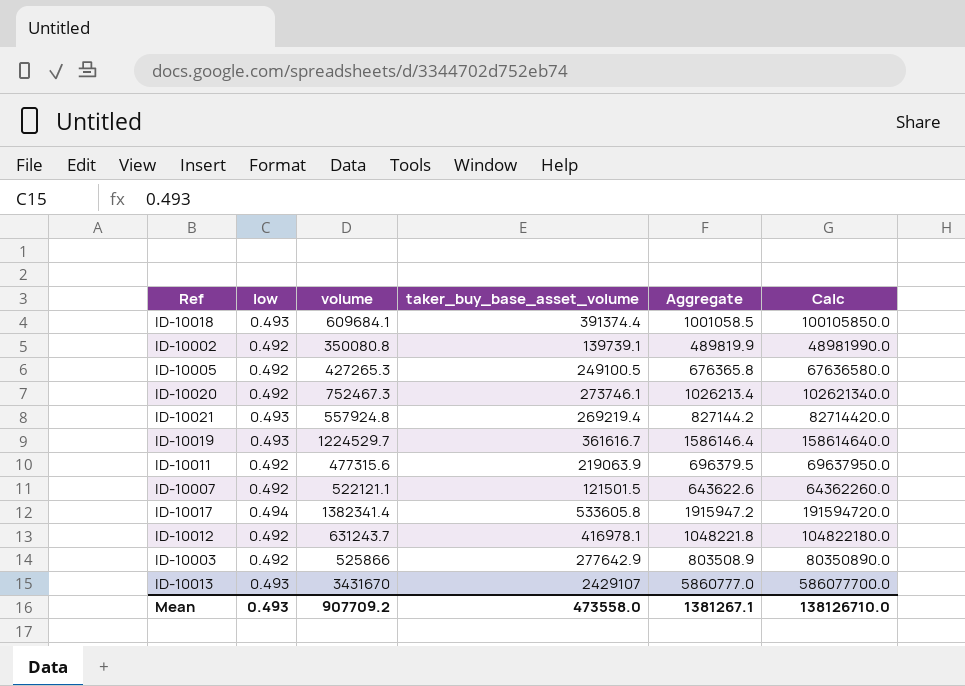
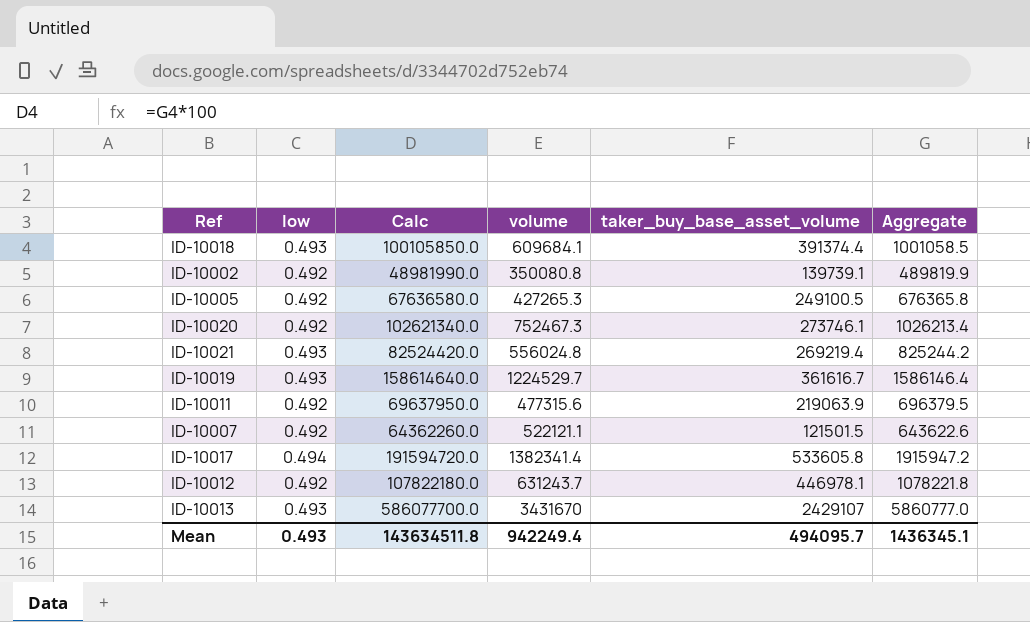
column Calc | position: 6 -> 3
row ID-10003: 0.492 | 525866 | 277642.9 | 803508.9 | 80350890.0 -> none
ID-10021 | Calc: 82714420.0 -> 82524420.0
ID-10021 | volume: 557924.8 -> 556024.8
ID-10021 | Aggregate: 827144.2 -> 825244.2
ID-10012 | Calc: 104822180.0 -> 107822180.0
ID-10012 | taker_buy_base_asset_volume: 416978.1 -> 446978.1
ID-10012 | Aggregate: 1048221.8 -> 1078221.8
Mean | Calc: 138126710.0 -> 143634511.8
Mean | volume: 907709.2 -> 942249.4
Mean | taker_buy_base_asset_volume: 473558.0 -> 494095.7
Mean | Aggregate: 1381267.1 -> 1436345.1

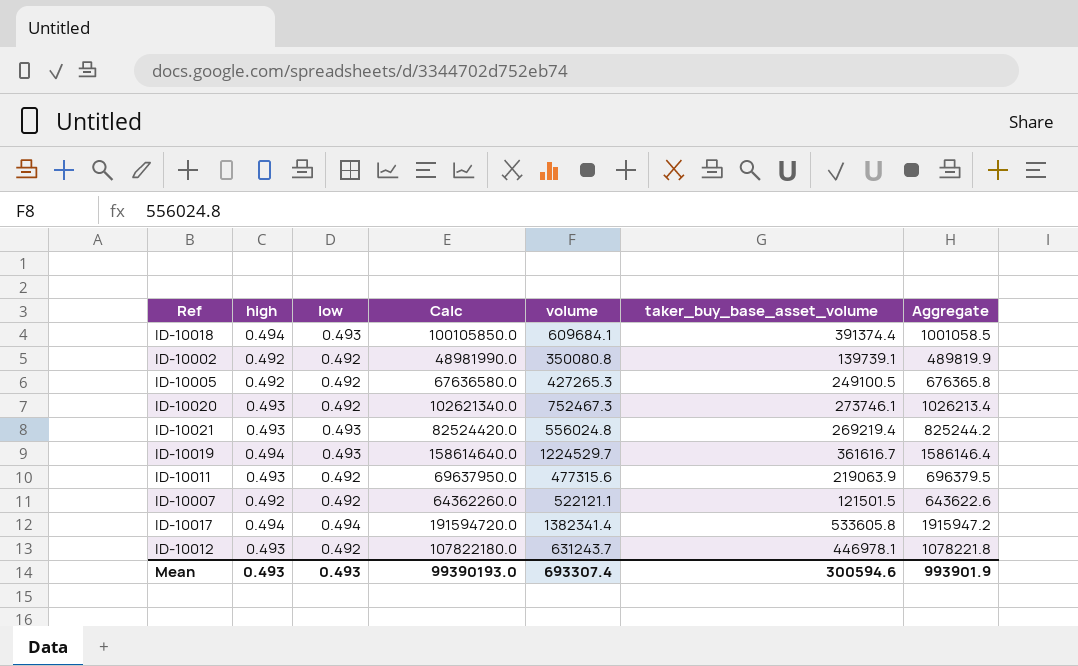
column high | position: none -> 2
row ID-10013: 0.493 | 586077700.0 | 3431670 | 2429107 | 5860777.0 -> none
Mean | Calc: 143634511.8 -> 99390193.0
Mean | volume: 942249.4 -> 693307.4
Mean | taker_buy_base_asset_volume: 494095.7 -> 300594.6
Mean | Aggregate: 1436345.1 -> 993901.9

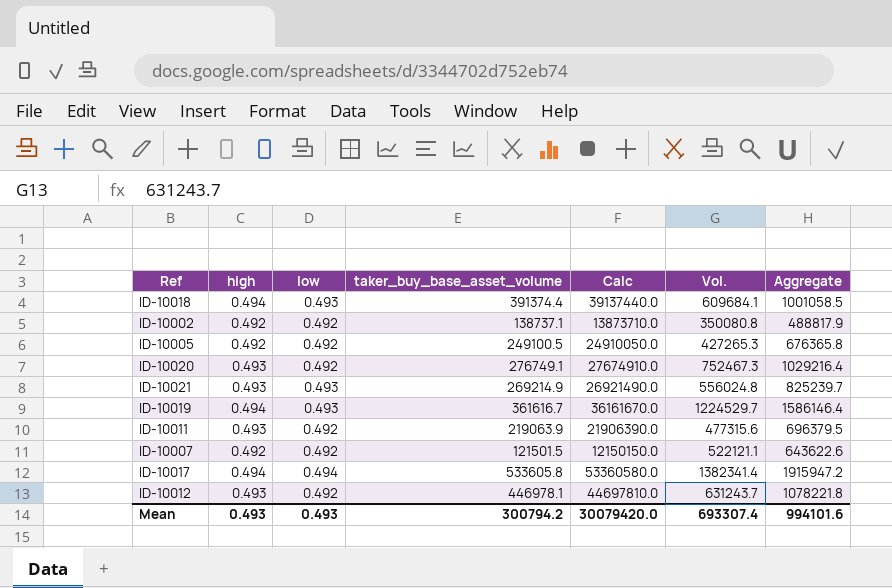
column taker_buy_base_asset_volume | position: 6 -> 4
column Calc | formula: [Aggregate] * 100 -> [taker_buy_base_asset_volume] * 100
column name: volume -> Vol.
ID-10002 | taker_buy_base_asset_volume: 139739.1 -> 138737.1
ID-10002 | Aggregate: 489819.9 -> 488817.9
ID-10020 | taker_buy_base_asset_volume: 273746.1 -> 276749.1
ID-10020 | Aggregate: 1026213.4 -> 1029216.4
ID-10021 | taker_buy_base_asset_volume: 269219.4 -> 269214.9
ID-10021 | Aggregate: 825244.2 -> 825239.7
Mean | taker_buy_base_asset_volume: 300594.6 -> 300794.2
Mean | Calc: 99390193.0 -> 30079420.0
Mean | Aggregate: 993901.9 -> 994101.6

